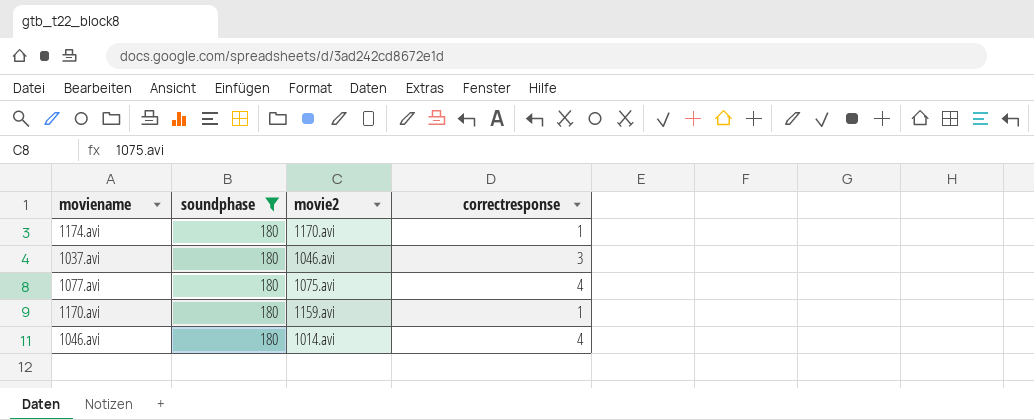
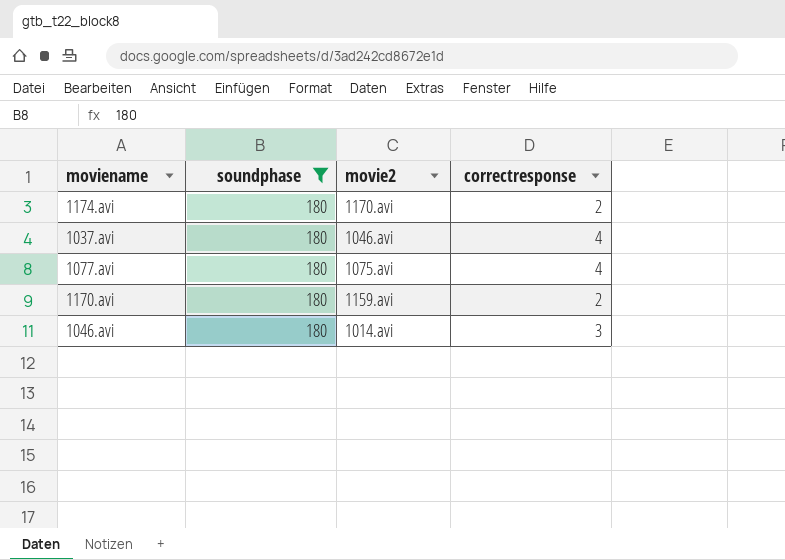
1174.avi | correctresponse: 1 -> 2
1037.avi | correctresponse: 3 -> 4
1170.avi | correctresponse: 1 -> 2
1046.avi | correctresponse: 4 -> 3

